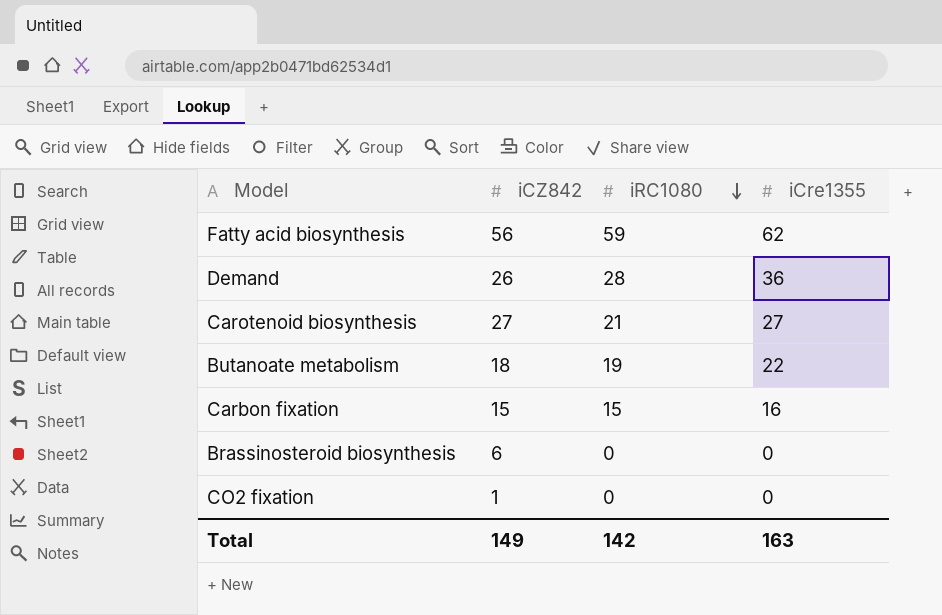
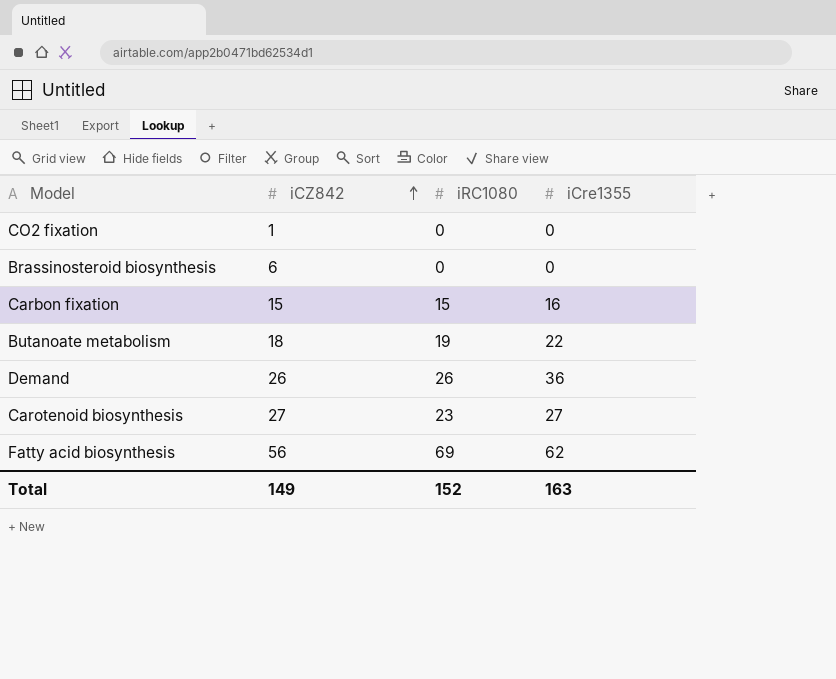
row order: iRC1080 descending -> iCZ842 ascending
Demand | iRC1080: 28 -> 26
Carotenoid biosynthesis | iRC1080: 21 -> 23
Fatty acid biosynthesis | iRC1080: 59 -> 69
Total | iRC1080: 142 -> 152

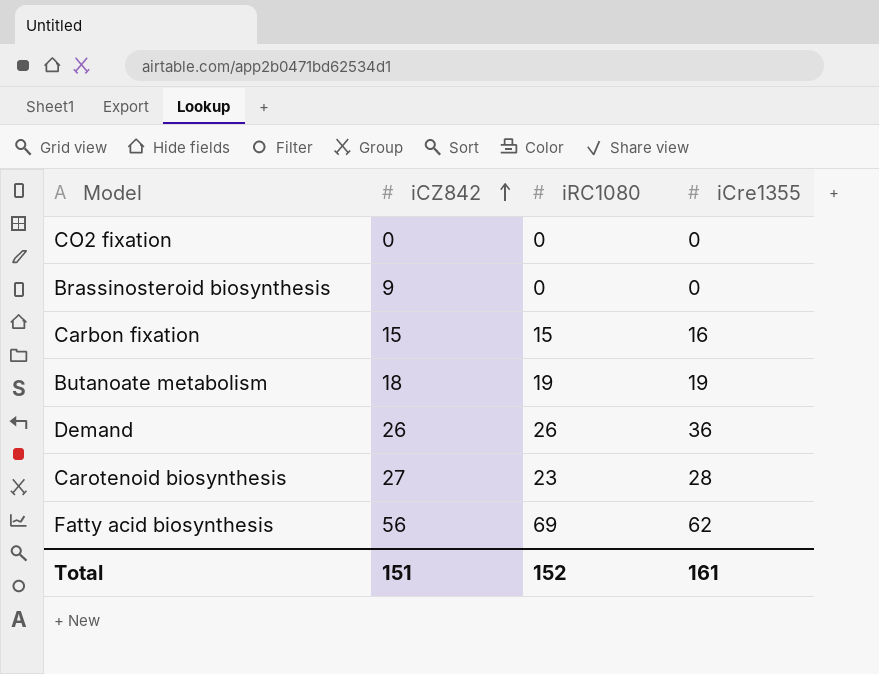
CO2 fixation | iCZ842: 1 -> 0
Brassinosteroid biosynthesis | iCZ842: 6 -> 9
Butanoate metabolism | iCre1355: 22 -> 19
Carotenoid biosynthesis | iCre1355: 27 -> 28
Total | iCZ842: 149 -> 151
Total | iCre1355: 163 -> 161

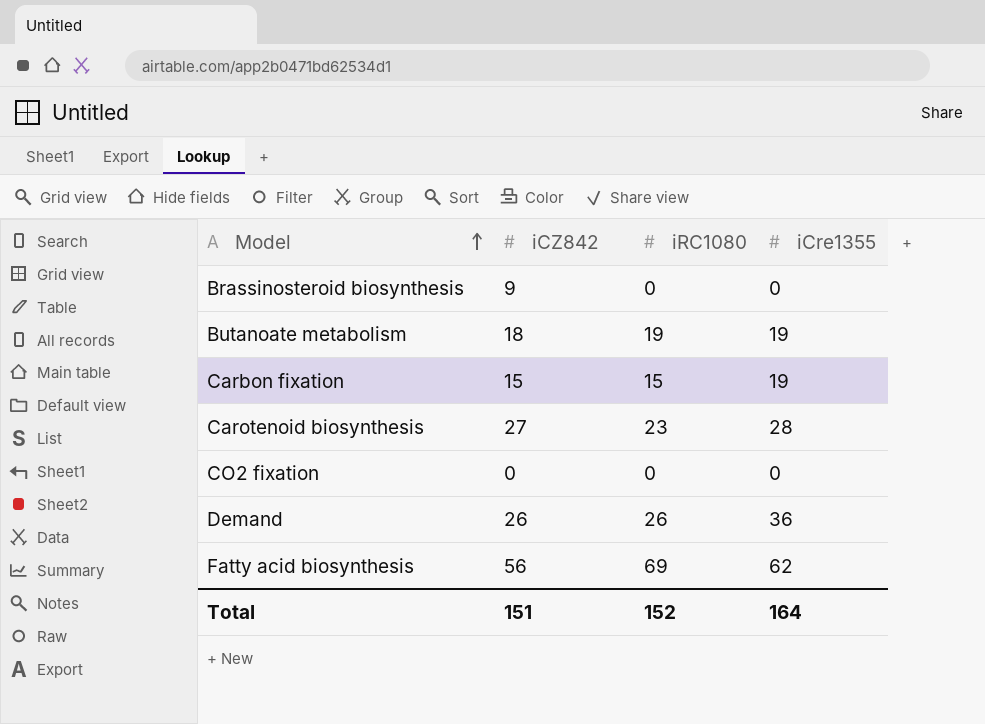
row order: iCZ842 ascending -> Model ascending
Carbon fixation | iCre1355: 16 -> 19
Total | iCre1355: 161 -> 164

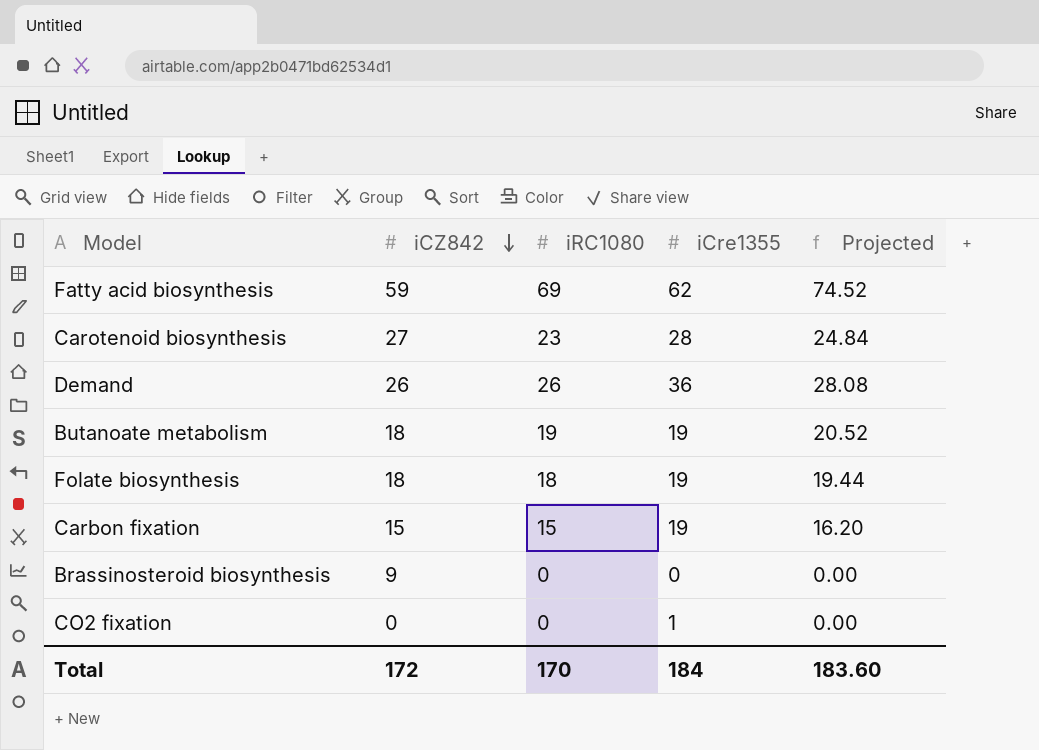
row order: Model ascending -> iCZ842 descending
column Projected | formula: none -> [iRC1080] * 1.08
Fatty acid biosynthesis | iCZ842: 56 -> 59
row Folate biosynthesis: none -> 18 | 18 | 19 | 19.44
CO2 fixation | iCre1355: 0 -> 1
Total | iCZ842: 151 -> 172
Total | iRC1080: 152 -> 170
Total | iCre1355: 164 -> 184

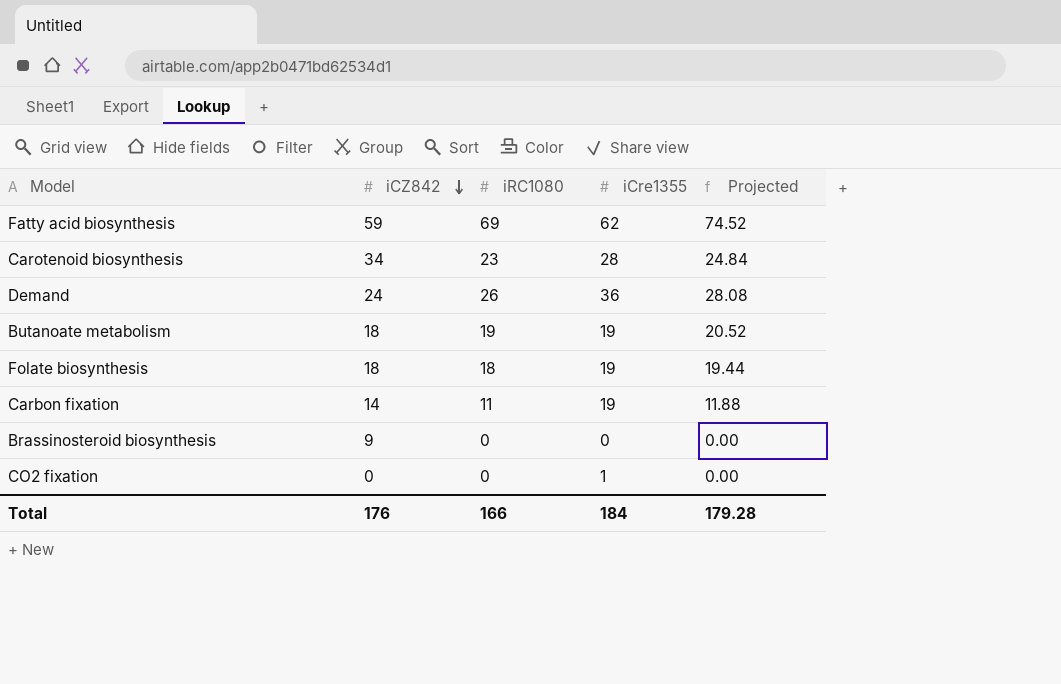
Carotenoid biosynthesis | iCZ842: 27 -> 34
Demand | iCZ842: 26 -> 24
Carbon fixation | iCZ842: 15 -> 14
Carbon fixation | iRC1080: 15 -> 11
Carbon fixation | Projected: 16.20 -> 11.88
Total | iCZ842: 172 -> 176
Total | iRC1080: 170 -> 166
Total | Projected: 183.60 -> 179.28

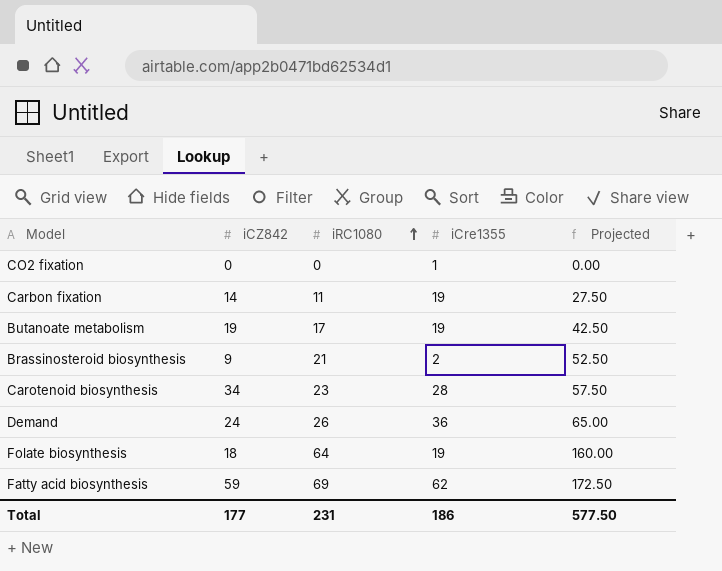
row order: iCZ842 descending -> iRC1080 ascending
column Projected | formula: [iRC1080] * 1.08 -> [iRC1080] * 2.5
Butanoate metabolism | iCZ842: 18 -> 19
Butanoate metabolism | iRC1080: 19 -> 17
Brassinosteroid biosynthesis | iRC1080: 0 -> 21
Brassinosteroid biosynthesis | iCre1355: 0 -> 2
Folate biosynthesis | iRC1080: 18 -> 64
Total | iCZ842: 176 -> 177
Total | iRC1080: 166 -> 231
Total | iCre1355: 184 -> 186
Total | Projected: 179.28 -> 577.50

